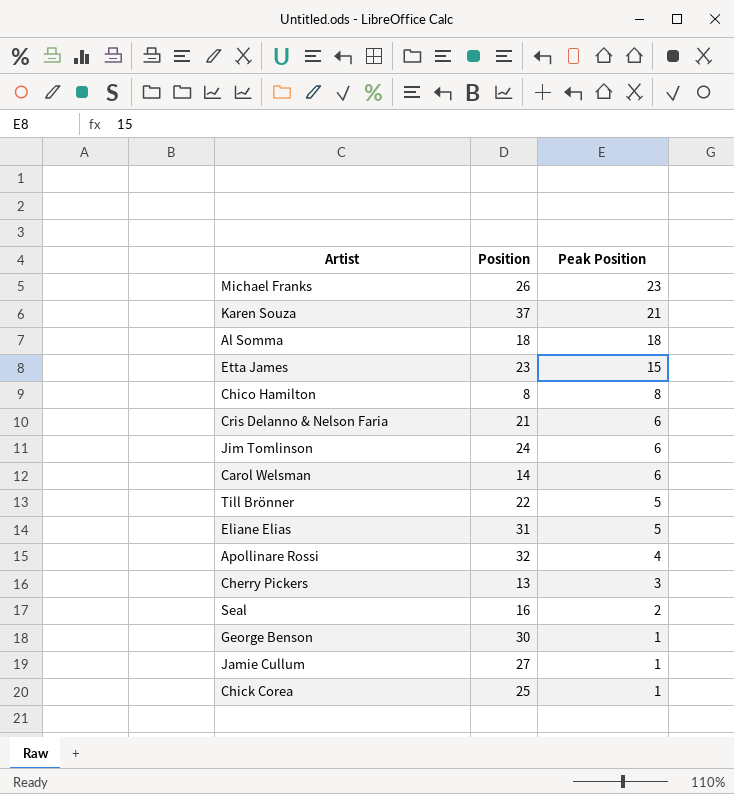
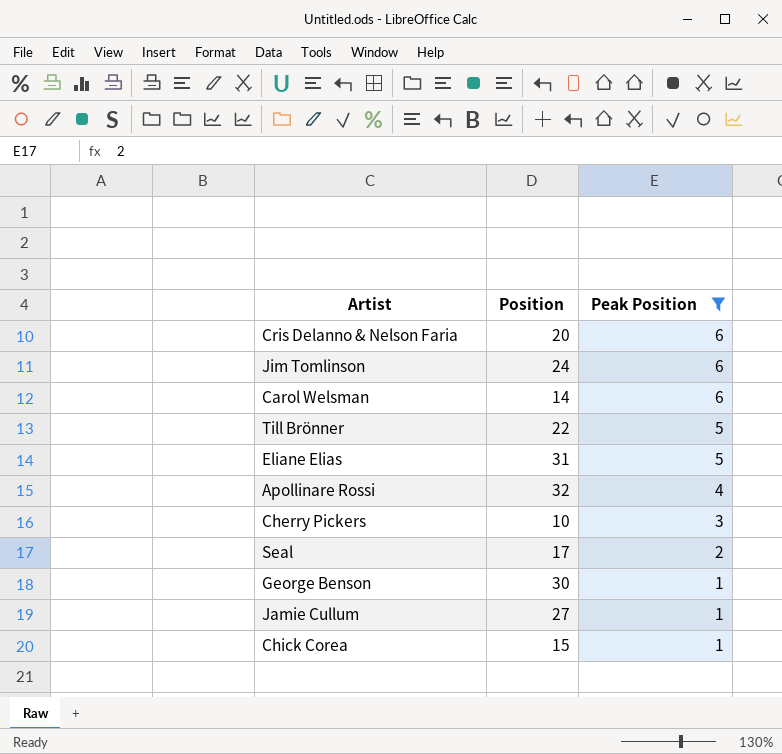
filter: none -> Peak Position <= 6
Cris Delanno & Nelson Faria | Position: 21 -> 20
Cherry Pickers | Position: 13 -> 10
Seal | Position: 16 -> 17
Chick Corea | Position: 25 -> 15

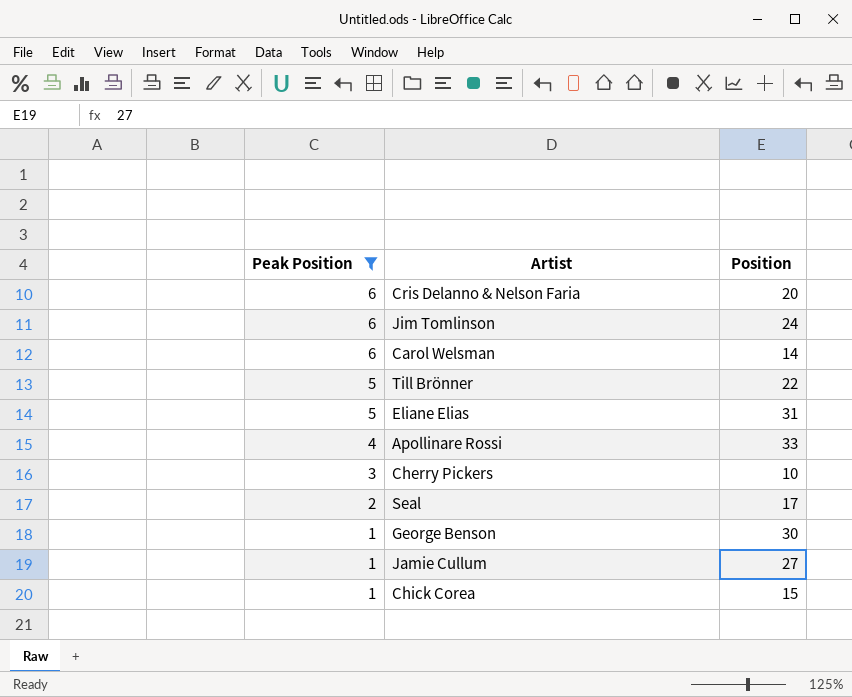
column Peak Position | position: 3 -> 1
Apollinare Rossi | Position: 32 -> 33

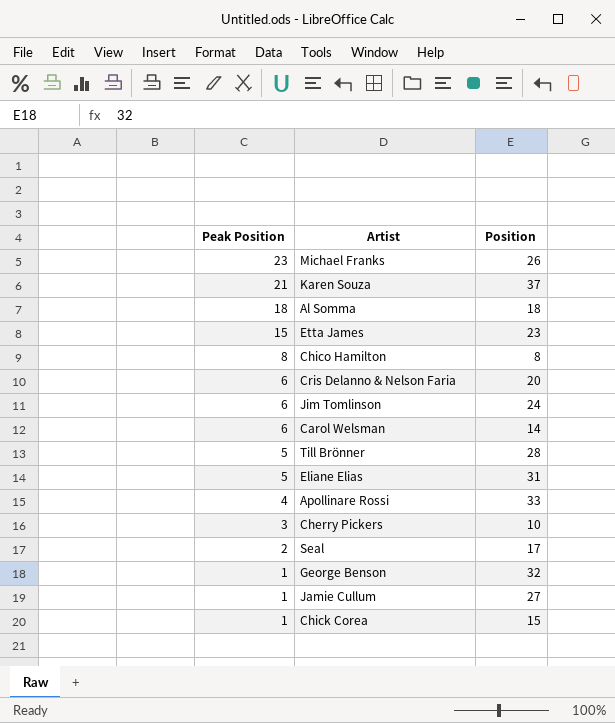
filter: Peak Position <= 6 -> none
Till Brönner | Position: 22 -> 28
George Benson | Position: 30 -> 32

